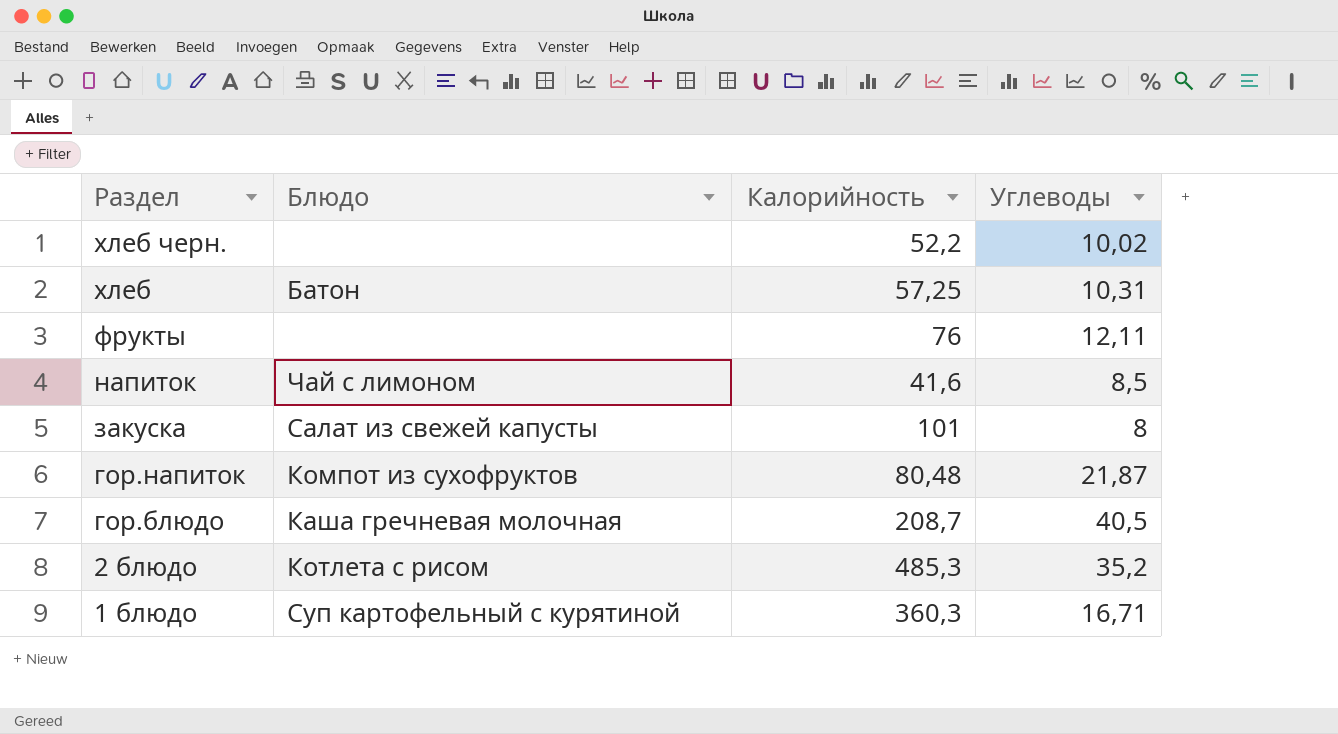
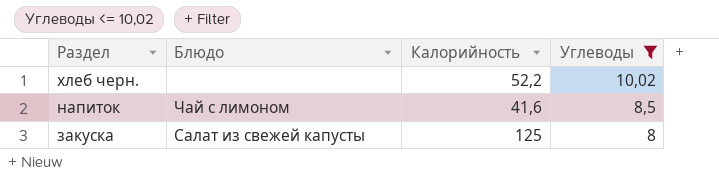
filter: none -> Углеводы <= 10,02
закуска | Калорийность: 101 -> 125

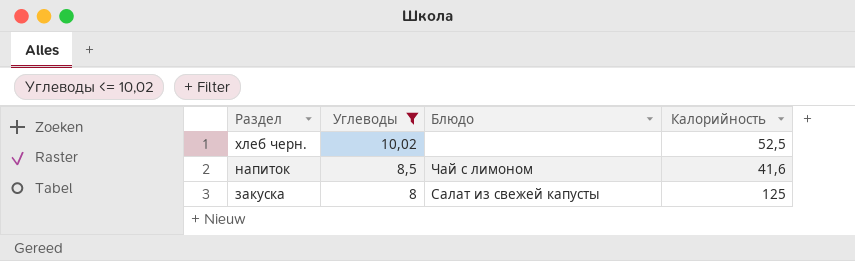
column Углеводы | position: 4 -> 2
хлеб черн. | Калорийность: 52,2 -> 52,5

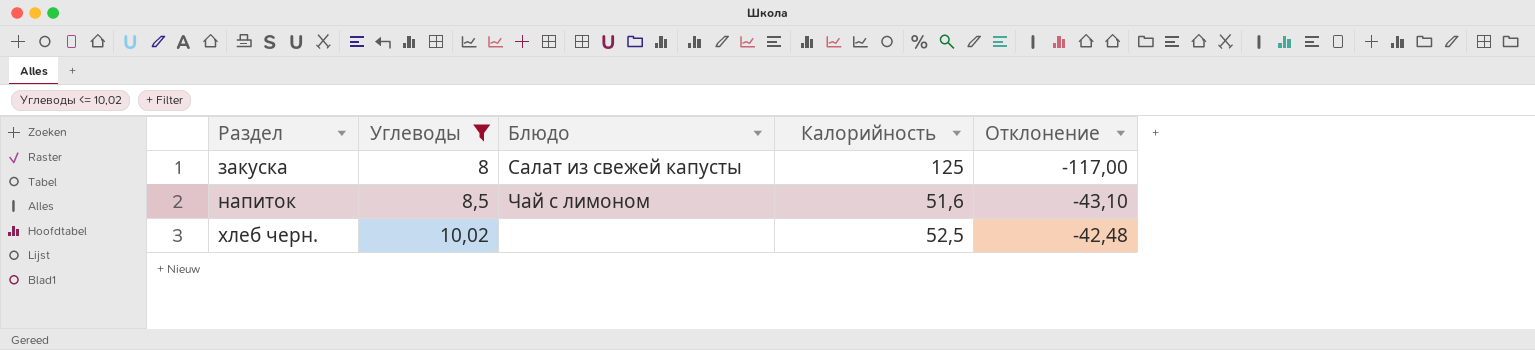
row order: Раздел descending -> Раздел ascending
column Отклонение | formula: none -> [Углеводы] - [Калорийность]
напиток | Калорийность: 41,6 -> 51,6

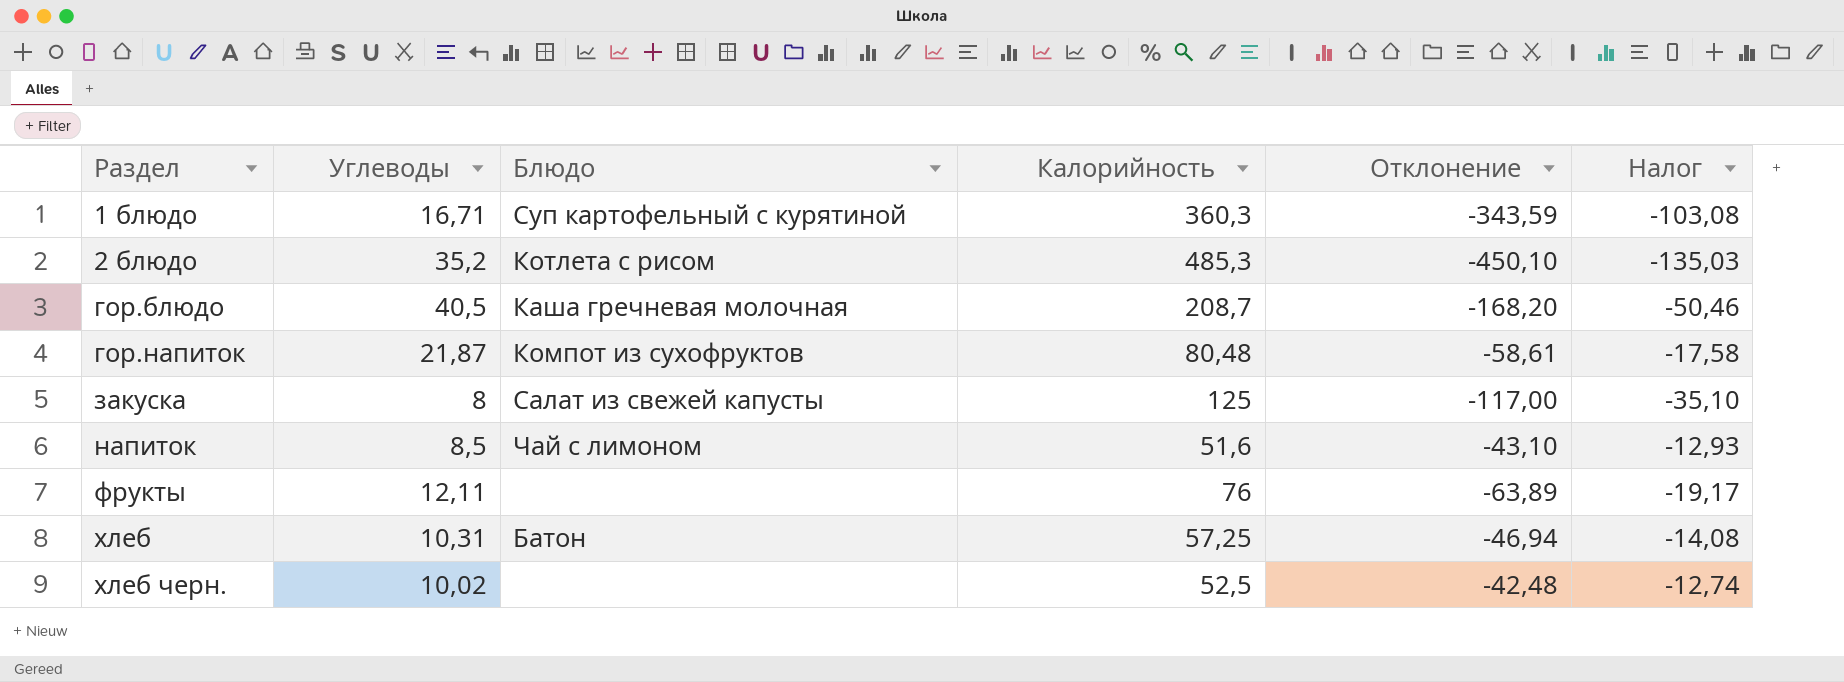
filter: Углеводы <= 10,02 -> none
column Налог | formula: none -> [Отклонение] * 0,3

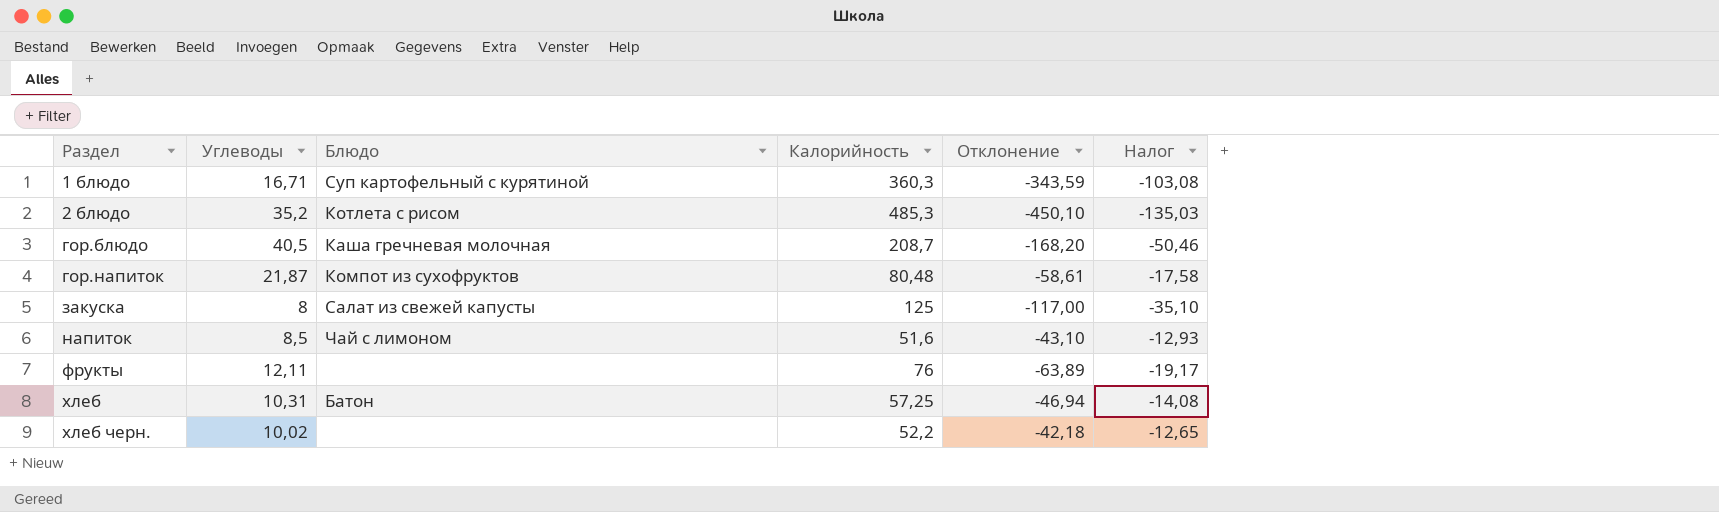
хлеб черн. | Калорийность: 52,5 -> 52,2
хлеб черн. | Отклонение: -42,48 -> -42,18
хлеб черн. | Налог: -12,74 -> -12,65

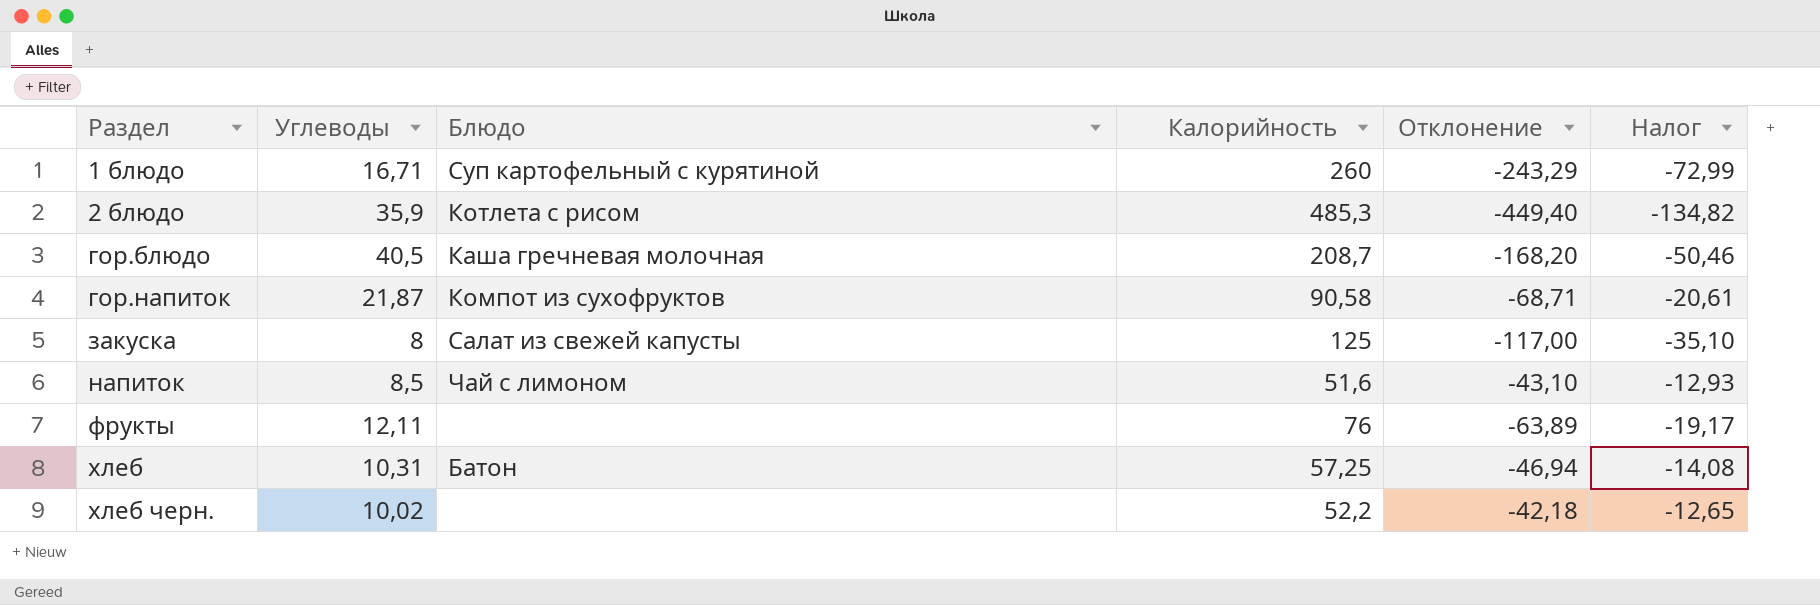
1 блюдо | Калорийность: 360,3 -> 260
1 блюдо | Отклонение: -343,59 -> -243,29
1 блюдо | Налог: -103,08 -> -72,99
2 блюдо | Углеводы: 35,2 -> 35,9
2 блюдо | Отклонение: -450,10 -> -449,40
2 блюдо | Налог: -135,03 -> -134,82
гор.напиток | Калорийность: 80,48 -> 90,58
гор.напиток | Отклонение: -58,61 -> -68,71
гор.напиток | Налог: -17,58 -> -20,61

